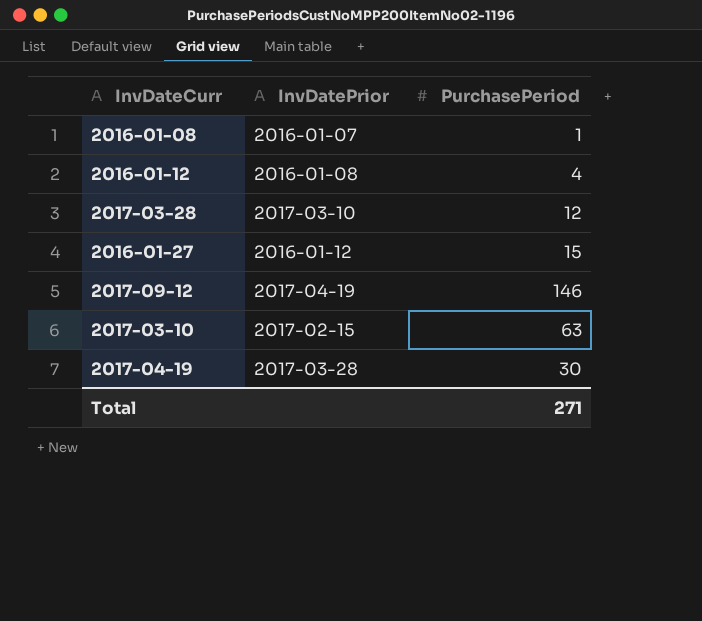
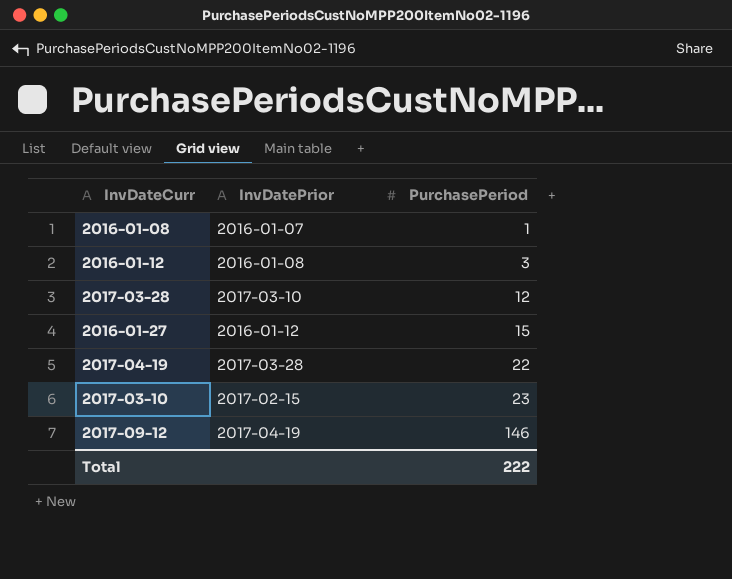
row order: none -> PurchasePeriod ascending
2016-01-12 | PurchasePeriod: 4 -> 3
2017-04-19 | PurchasePeriod: 30 -> 22
2017-03-10 | PurchasePeriod: 63 -> 23
Total | PurchasePeriod: 271 -> 222

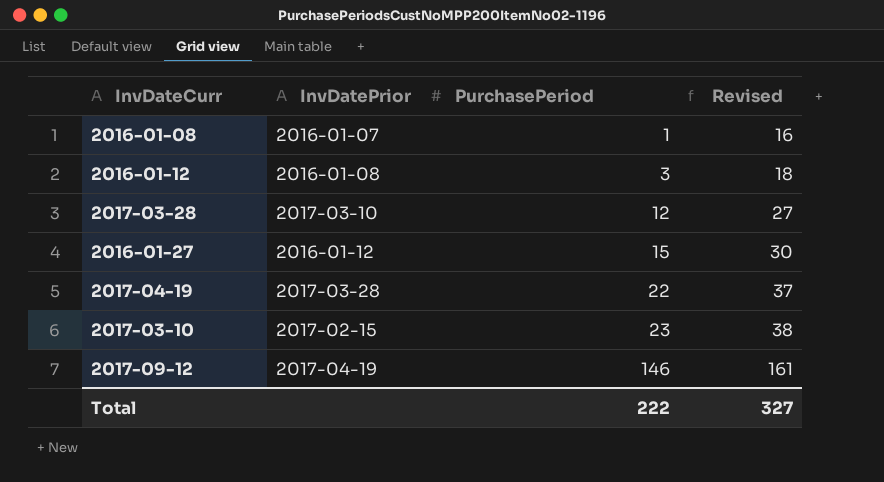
column Revised | formula: none -> [PurchasePeriod] + 15

